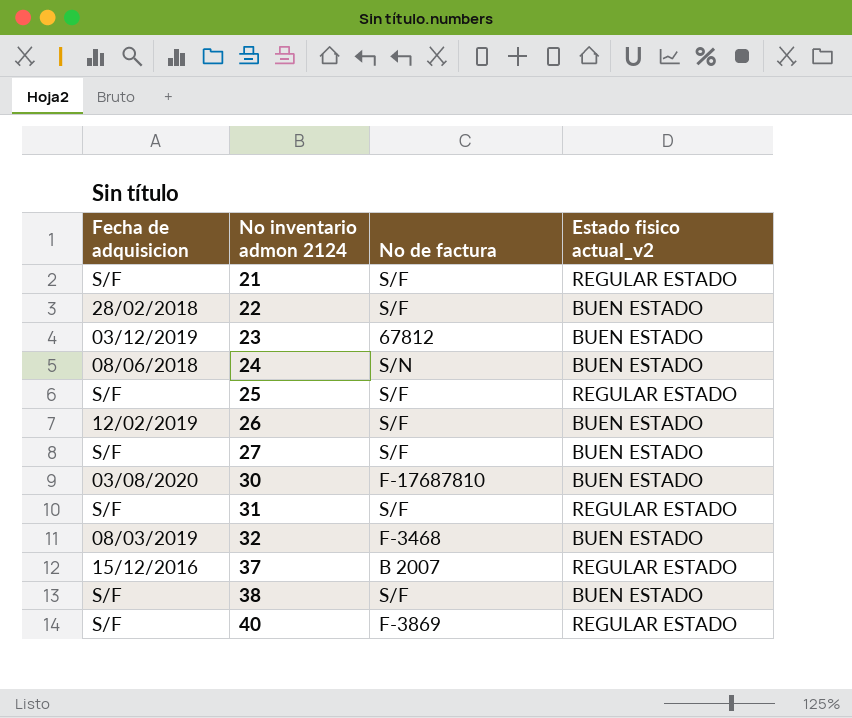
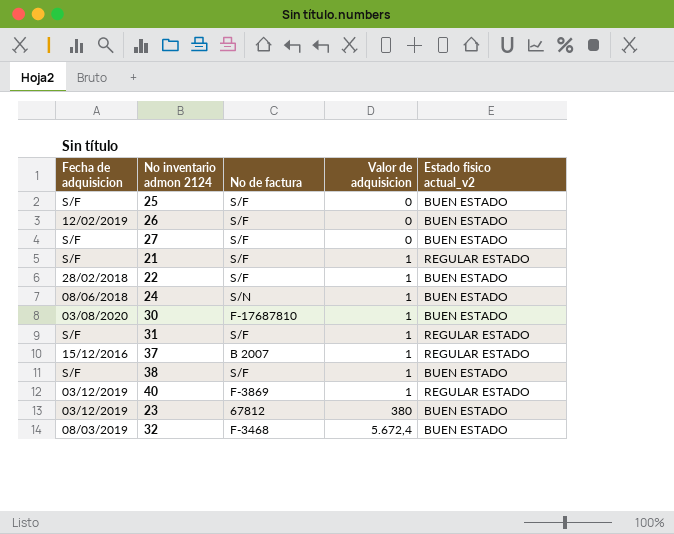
row order: No inventario admon 2124 ascending -> Valor de adquisicion ascending
column Valor de adquisicion | position: none -> 4
25 | Estado fisico actual_v2: REGULAR ESTADO -> BUEN ESTADO
40 | Fecha de adquisicion: S/F -> 03/12/2019

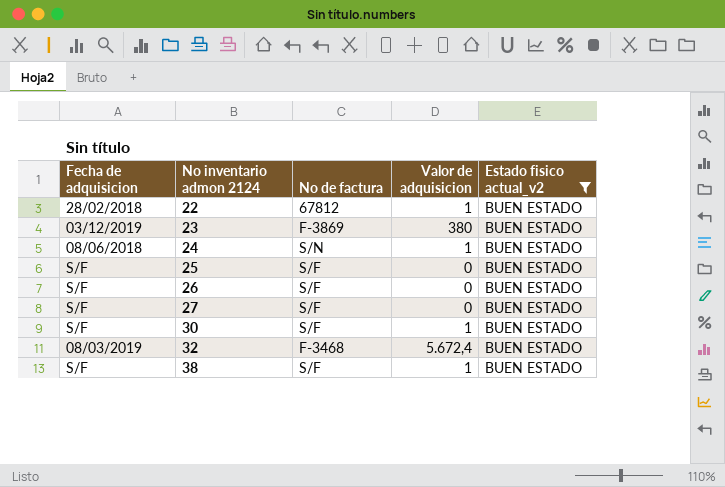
filter: none -> Estado fisico actual_v2 = BUEN ESTADO
row order: Valor de adquisicion ascending -> No inventario admon 2124 ascending
22 | No de factura: S/F -> 67812
23 | No de factura: 67812 -> F-3869
26 | Fecha de adquisicion: 12/02/2019 -> S/F
30 | Fecha de adquisicion: 03/08/2020 -> S/F
30 | No de factura: F-17687810 -> S/F

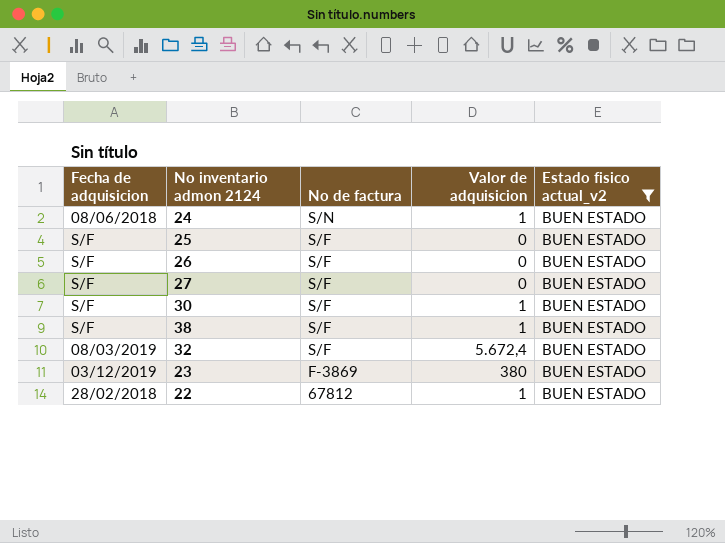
row order: No inventario admon 2124 ascending -> No de factura descending
32 | No de factura: F-3468 -> S/F

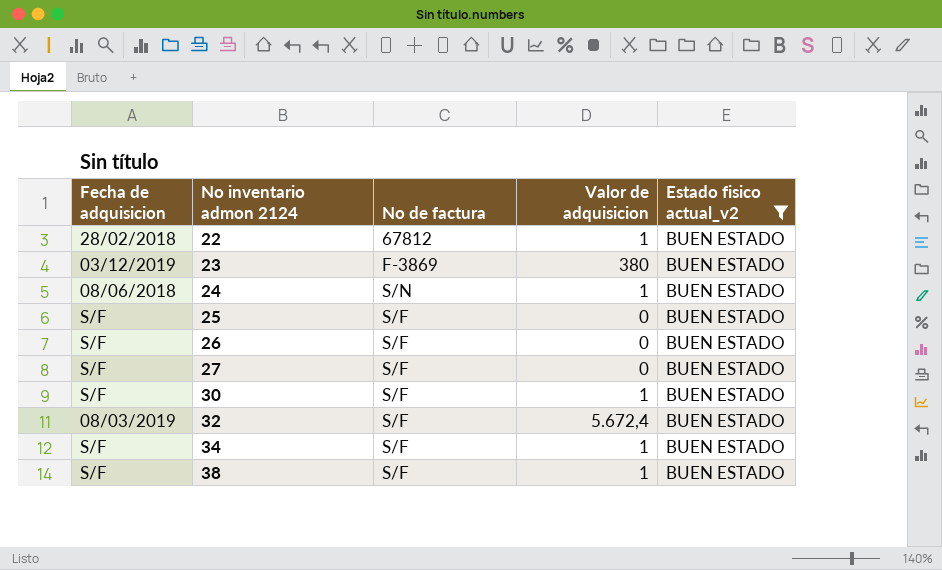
row order: No de factura descending -> No inventario admon 2124 ascending
row 34: none -> S/F | S/F | 1 | BUEN ESTADO

